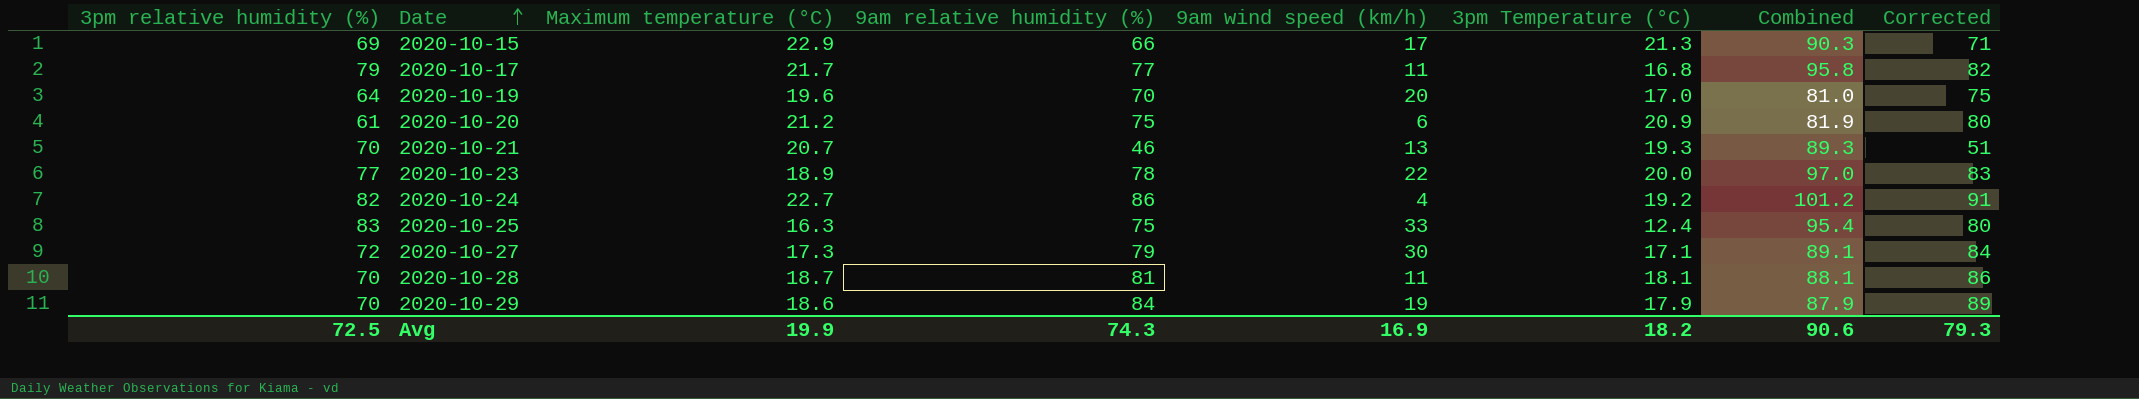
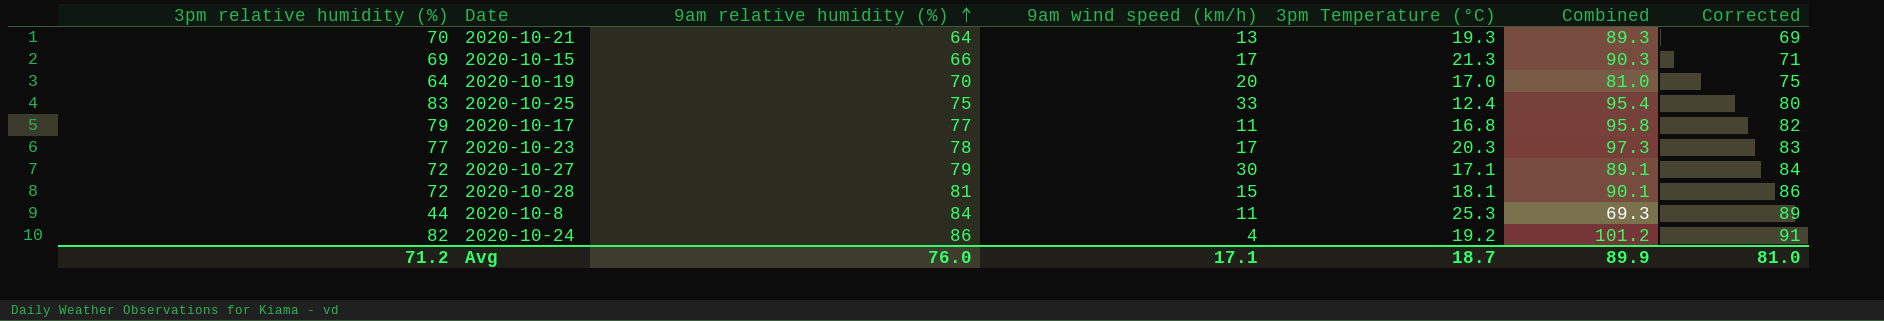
row order: Date ascending -> 9am relative humidity (%) ascending
column Maximum temperature (°C) | position: 3 -> none
row 2020-10-20: 61 | 21.2 | 75 | 6 | 20.9 | 81.9 | 80 -> none
row 2020-10-29: 70 | 18.6 | 84 | 19 | 17.9 | 87.9 | 89 -> none
2020-10-21 | 9am relative humidity (%): 46 -> 64
2020-10-21 | Corrected: 51 -> 69
2020-10-23 | 9am wind speed (km/h): 22 -> 17
2020-10-23 | 3pm Temperature (°C): 20.0 -> 20.3
2020-10-23 | Combined: 97.0 -> 97.3
2020-10-28 | 3pm relative humidity (%): 70 -> 72
2020-10-28 | 9am wind speed (km/h): 11 -> 15
2020-10-28 | Combined: 88.1 -> 90.1
row 2020-10-8: none -> 44 | 84 | 11 | 25.3 | 69.3 | 89
Avg | 3pm relative humidity (%): 72.5 -> 71.2
Avg | 9am relative humidity (%): 74.3 -> 76.0
Avg | 9am wind speed (km/h): 16.9 -> 17.1
Avg | 3pm Temperature (°C): 18.2 -> 18.7
Avg | Combined: 90.6 -> 89.9
Avg | Corrected: 79.3 -> 81.0

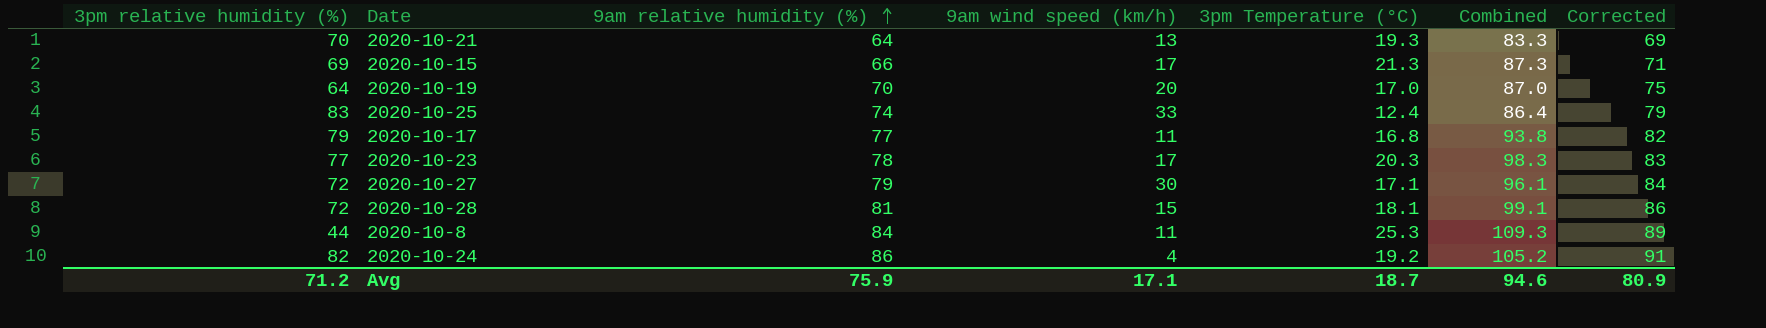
column Combined | formula: [3pm relative humidity (%)] + [3pm Temperature (°C)] -> [9am relative humidity (%)] + [3pm Temperature (°C)]
2020-10-25 | 9am relative humidity (%): 75 -> 74
2020-10-25 | Corrected: 80 -> 79
Avg | 9am relative humidity (%): 76.0 -> 75.9
Avg | Combined: 89.9 -> 94.6
Avg | Corrected: 81.0 -> 80.9

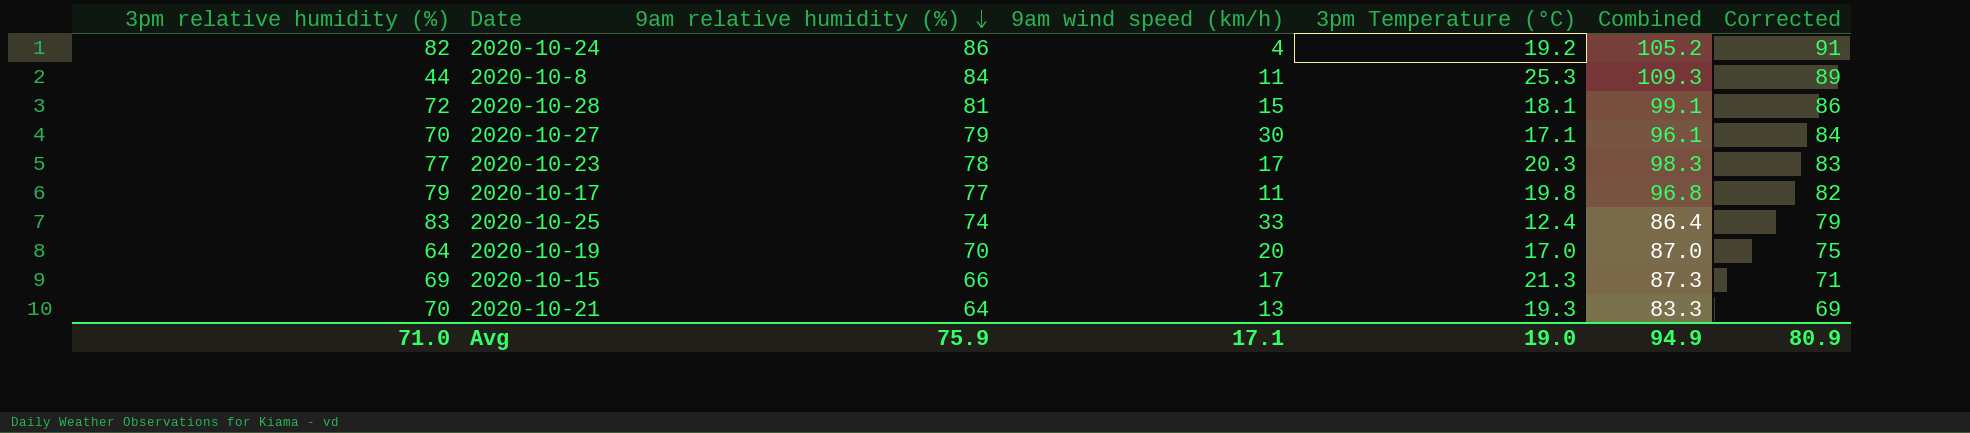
row order: 9am relative humidity (%) ascending -> 9am relative humidity (%) descending
2020-10-27 | 3pm relative humidity (%): 72 -> 70
2020-10-17 | 3pm Temperature (°C): 16.8 -> 19.8
2020-10-17 | Combined: 93.8 -> 96.8
Avg | 3pm relative humidity (%): 71.2 -> 71.0
Avg | 3pm Temperature (°C): 18.7 -> 19.0
Avg | Combined: 94.6 -> 94.9

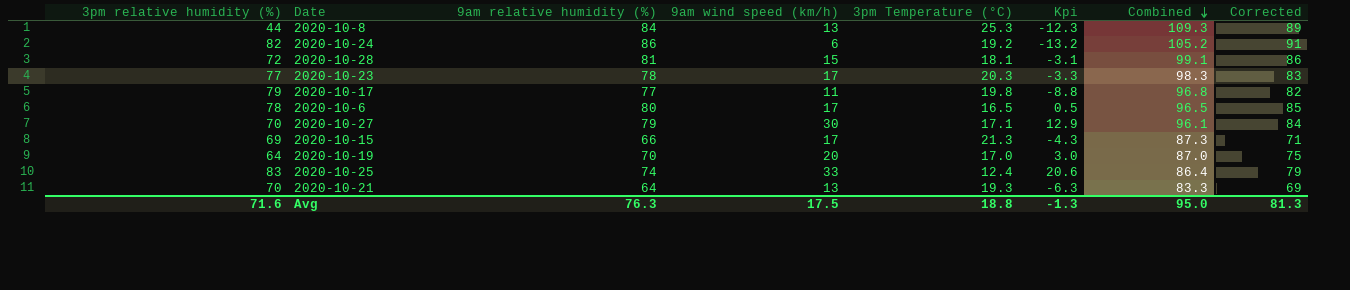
row order: 9am relative humidity (%) descending -> Combined descending
column Kpi | formula: none -> [9am wind speed (km/h)] - [3pm Temperature (°C)]
2020-10-8 | 9am wind speed (km/h): 11 -> 13
2020-10-24 | 9am wind speed (km/h): 4 -> 6
row 2020-10-6: none -> 78 | 80 | 17 | 16.5 | 0.5 | 96.5 | 85
Avg | 3pm relative humidity (%): 71.0 -> 71.6
Avg | 9am relative humidity (%): 75.9 -> 76.3
Avg | 9am wind speed (km/h): 17.1 -> 17.5
Avg | 3pm Temperature (°C): 19.0 -> 18.8
Avg | Combined: 94.9 -> 95.0
Avg | Corrected: 80.9 -> 81.3

